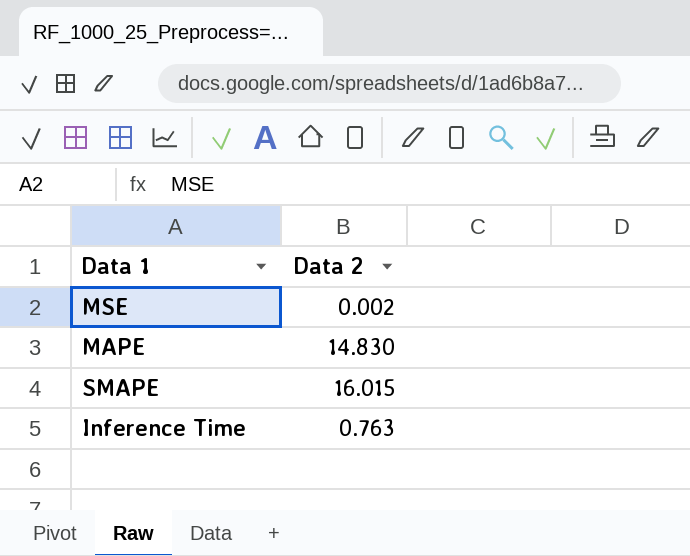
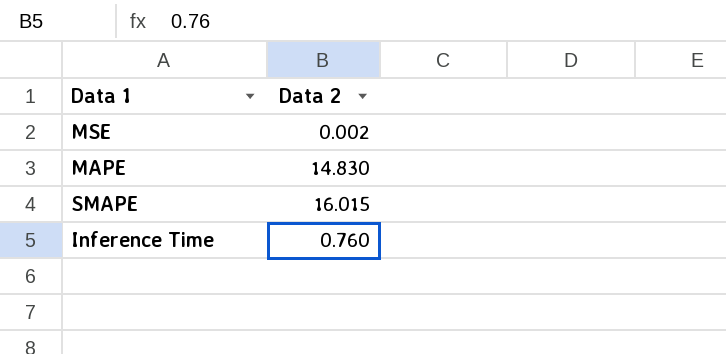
Inference Time | Data 2: 0.763 -> 0.760

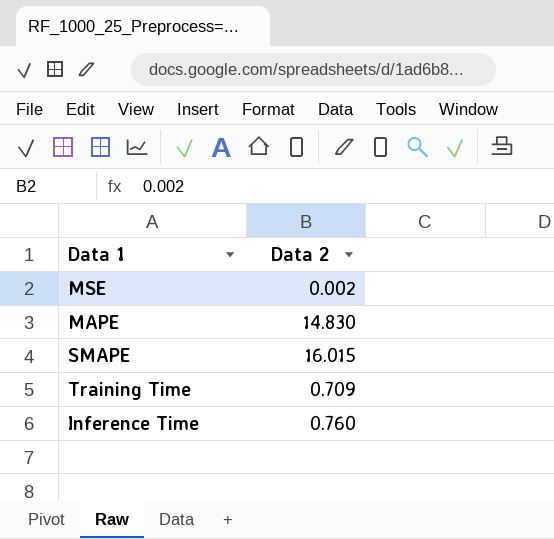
row Training Time: none -> 0.709

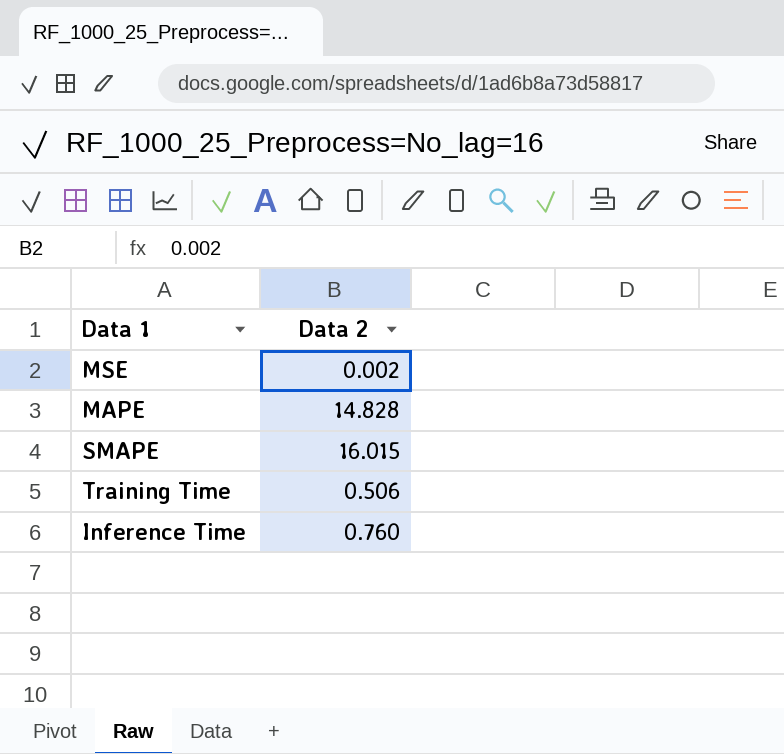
MAPE | Data 2: 14.830 -> 14.828
Training Time | Data 2: 0.709 -> 0.506

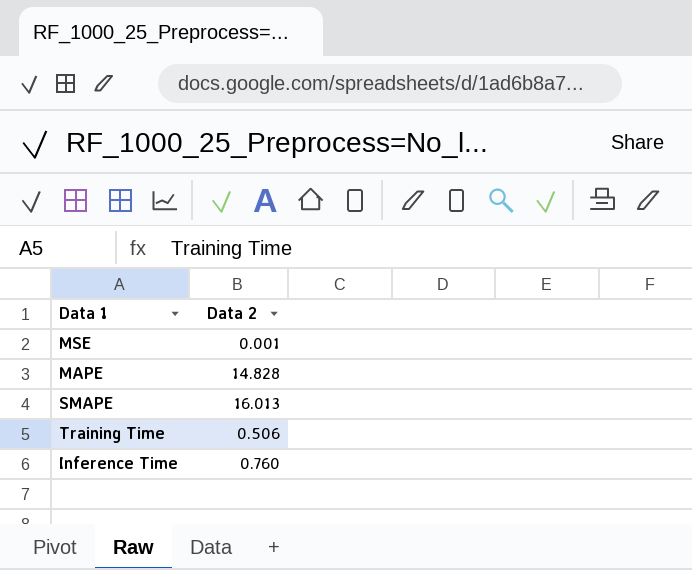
MSE | Data 2: 0.002 -> 0.001
SMAPE | Data 2: 16.015 -> 16.013

